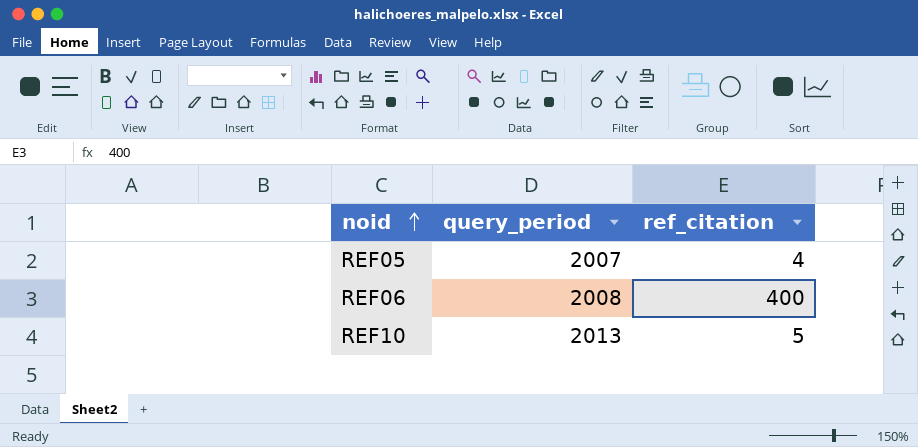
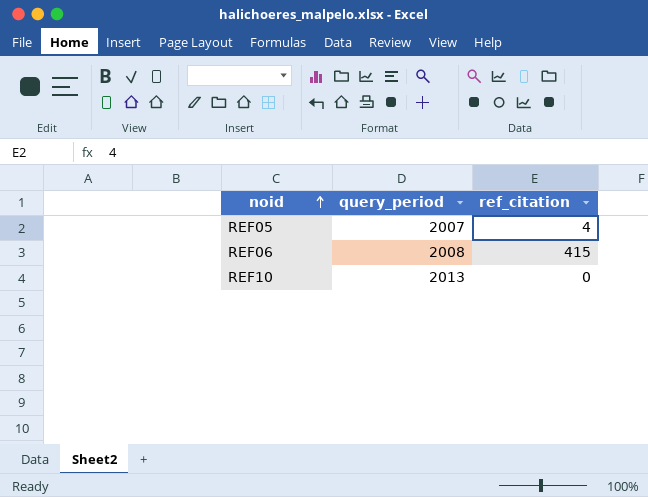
REF06 | ref_citation: 400 -> 415
REF10 | ref_citation: 5 -> 0

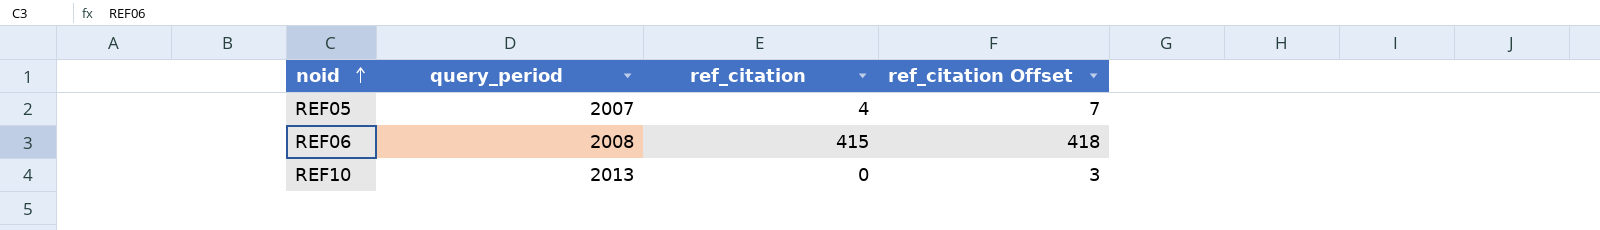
column ref_citation Offset | formula: none -> [ref_citation] + 3

